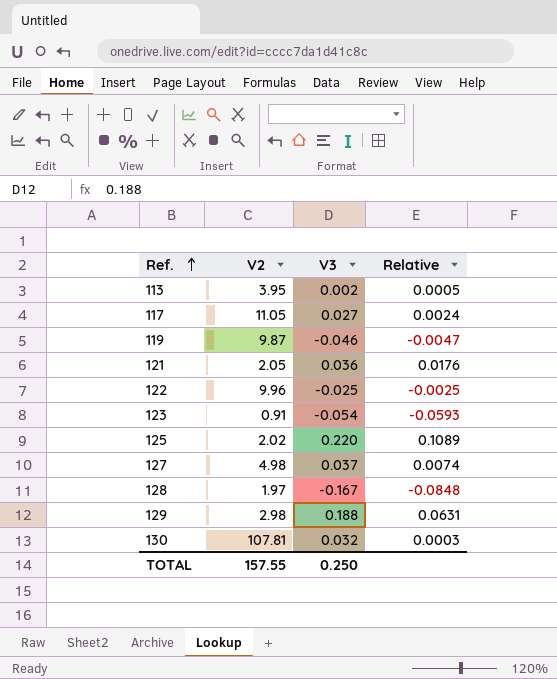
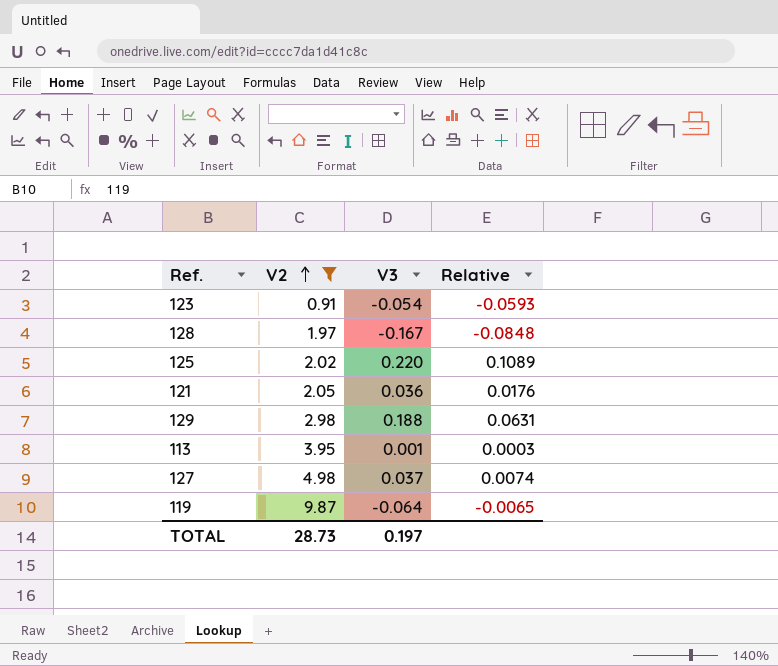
filter: none -> V2 <= 9.87
row order: Ref. ascending -> V2 ascending
113 | V3: 0.002 -> 0.001
113 | Relative: 0.0005 -> 0.0003
119 | V3: -0.046 -> -0.064
119 | Relative: -0.0047 -> -0.0065
TOTAL | V2: 157.55 -> 28.73
TOTAL | V3: 0.250 -> 0.197

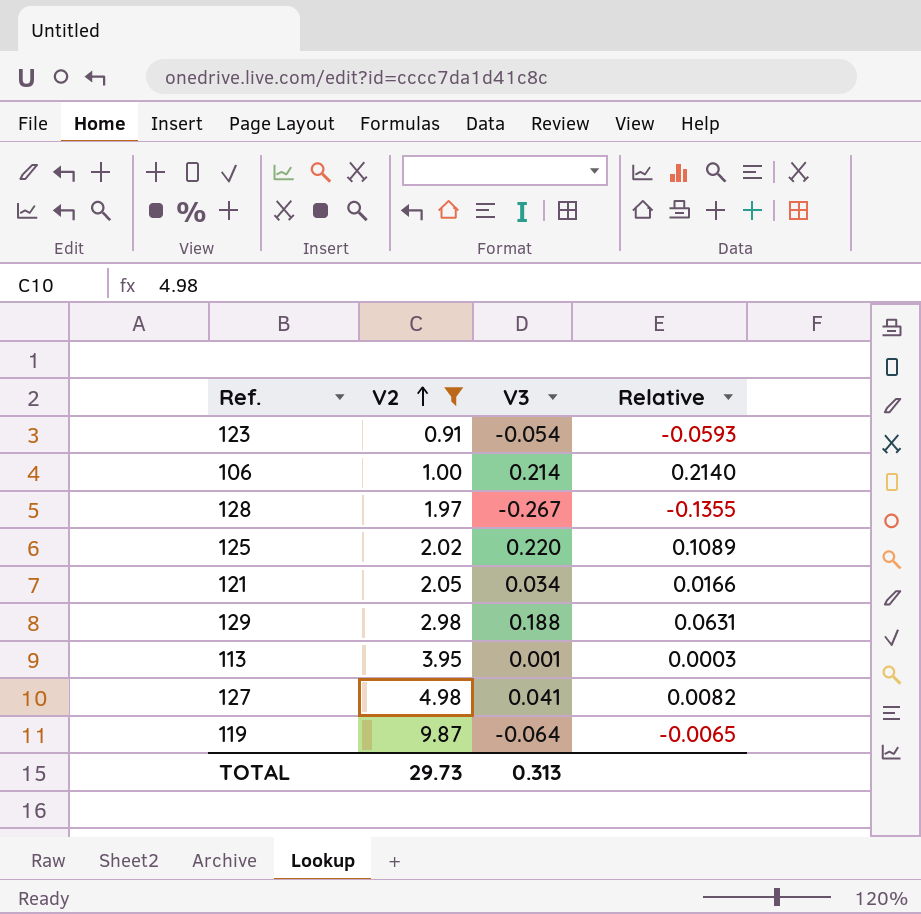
row 106: none -> 1.00 | 0.214 | 0.2140
128 | V3: -0.167 -> -0.267
128 | Relative: -0.0848 -> -0.1355
121 | V3: 0.036 -> 0.034
121 | Relative: 0.0176 -> 0.0166
127 | V3: 0.037 -> 0.041
127 | Relative: 0.0074 -> 0.0082
TOTAL | V2: 28.73 -> 29.73
TOTAL | V3: 0.197 -> 0.313

